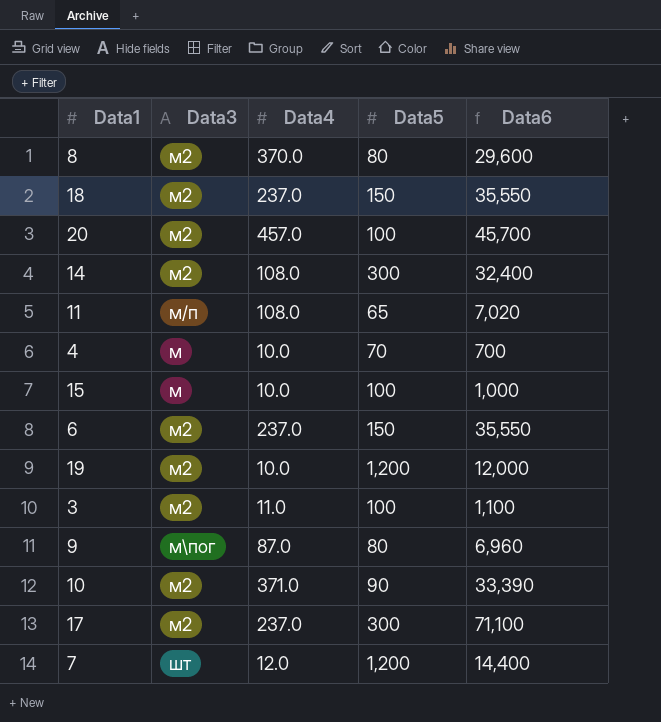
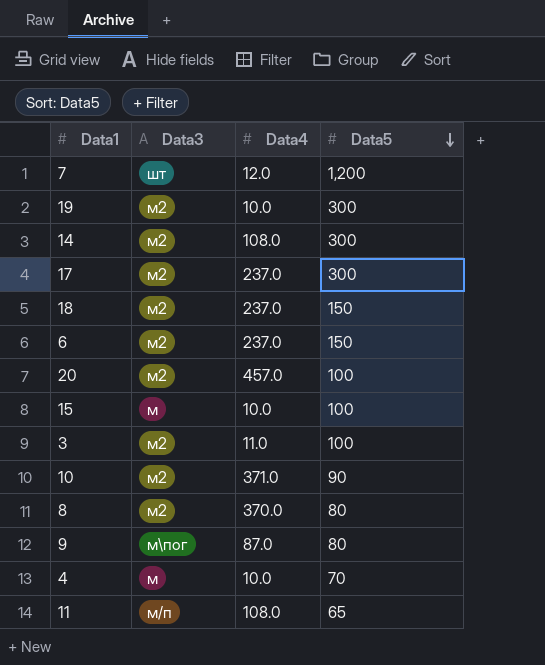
row order: none -> Data5 descending
column Data6 | formula: [Data4] * [Data5] -> none
19 | Data5: 1,200 -> 300

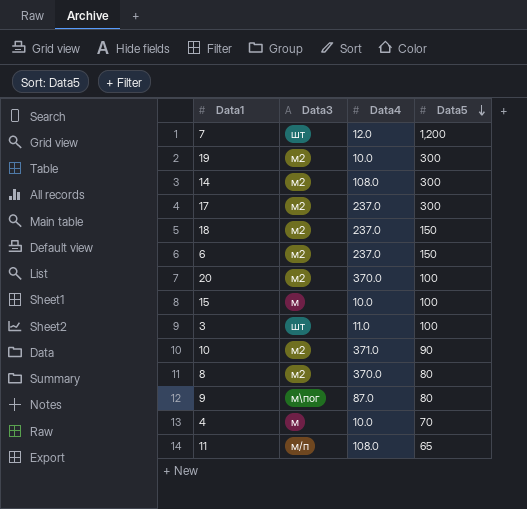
20 | Data4: 457.0 -> 370.0
3 | Data3: м2 -> шт

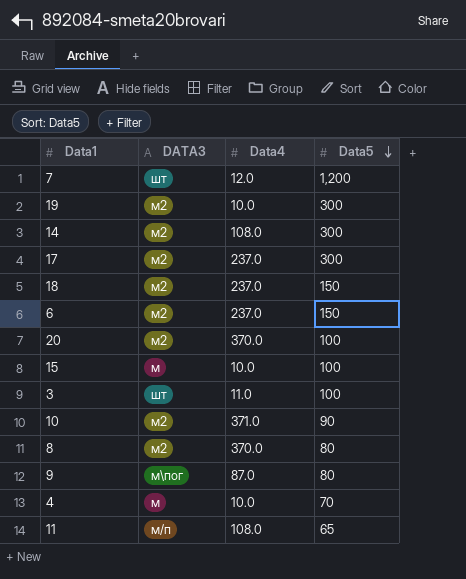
column name: Data3 -> DATA3

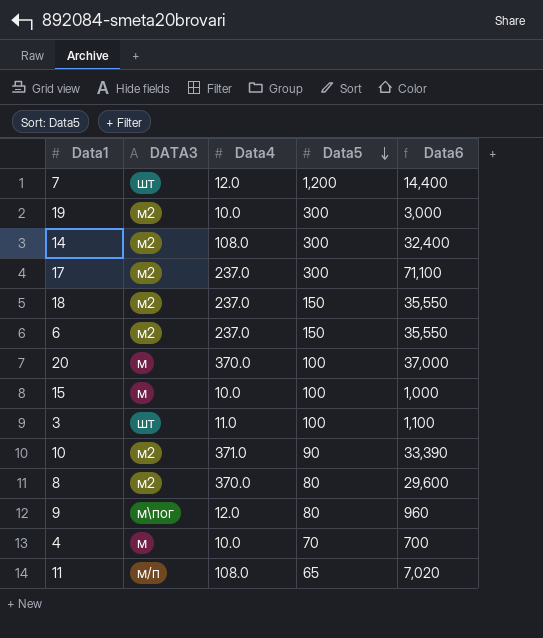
column Data6 | formula: none -> [Data4] * [Data5]
20 | DATA3: м2 -> м
9 | Data4: 87.0 -> 12.0

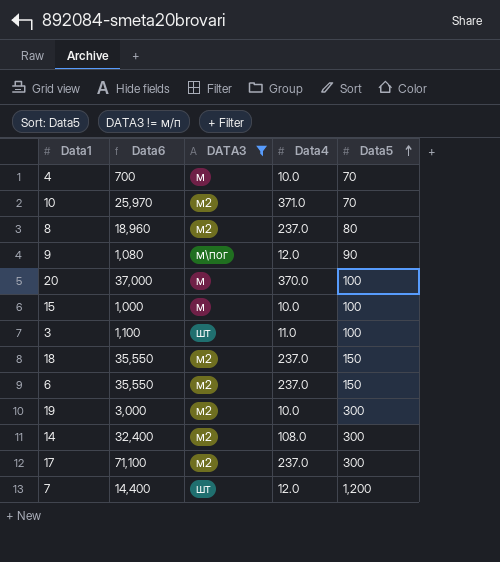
filter: none -> DATA3 != м/п
row order: Data5 descending -> Data5 ascending
column Data6 | position: 5 -> 2
10 | Data6: 33,390 -> 25,970
10 | Data5: 90 -> 70
8 | Data6: 29,600 -> 18,960
8 | Data4: 370.0 -> 237.0
9 | Data6: 960 -> 1,080
9 | Data5: 80 -> 90

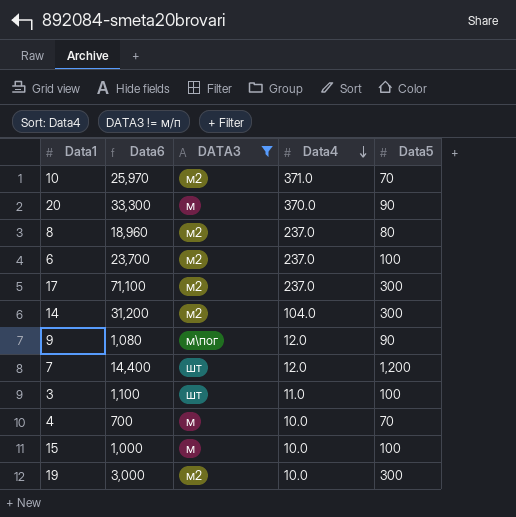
row order: Data5 ascending -> Data4 descending
row 18: 35,550 | м2 | 237.0 | 150 -> none
20 | Data6: 37,000 -> 33,300
20 | Data5: 100 -> 90
6 | Data6: 35,550 -> 23,700
6 | Data5: 150 -> 100
14 | Data6: 32,400 -> 31,200
14 | Data4: 108.0 -> 104.0

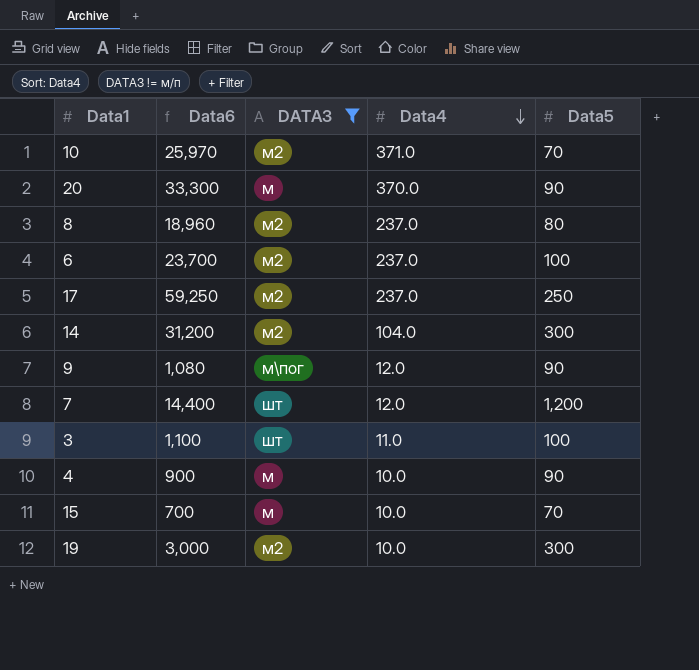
17 | Data6: 71,100 -> 59,250
17 | Data5: 300 -> 250
4 | Data6: 700 -> 900
4 | Data5: 70 -> 90
15 | Data6: 1,000 -> 700
15 | Data5: 100 -> 70

